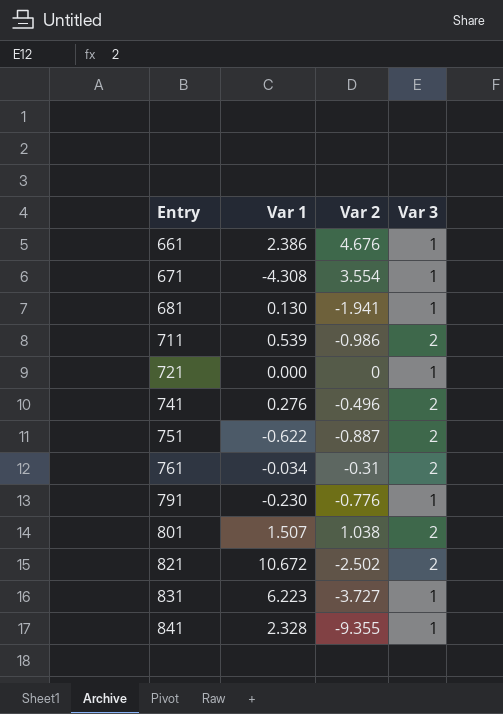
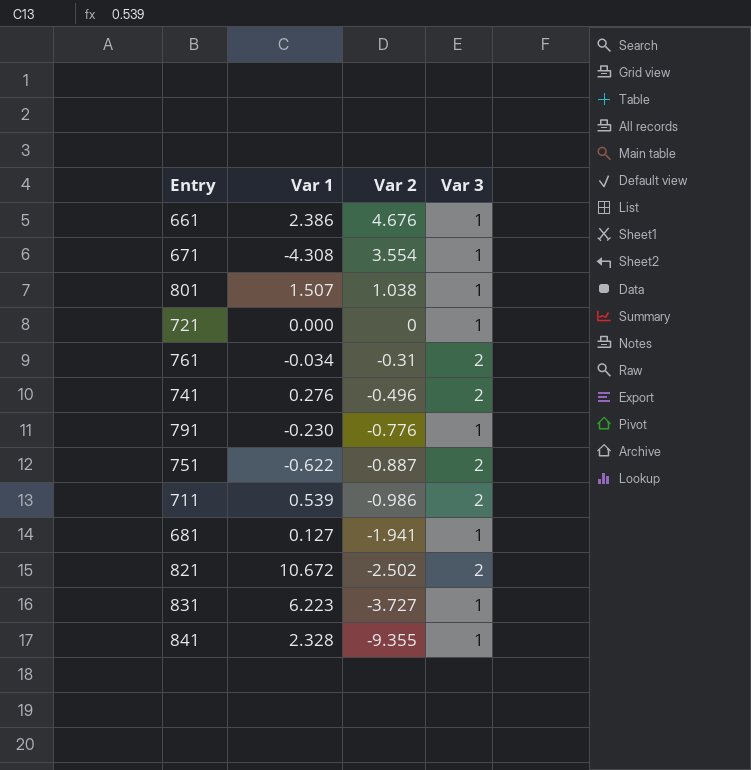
row order: Entry ascending -> Var 2 descending
801 | Var 3: 2 -> 1
681 | Var 1: 0.130 -> 0.127

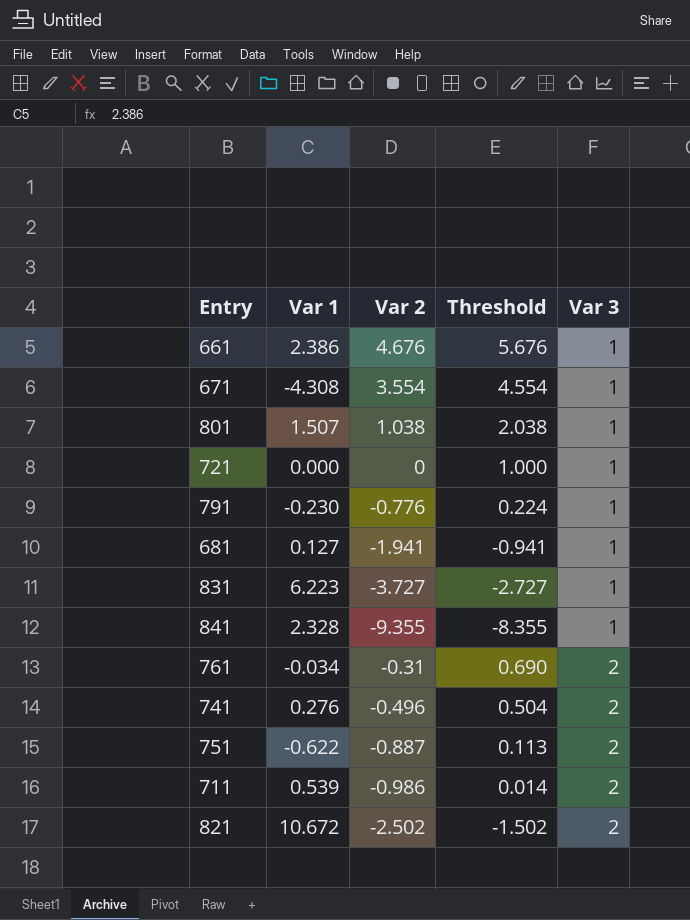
row order: Var 2 descending -> Var 3 ascending
column Threshold | formula: none -> [Var 2] + 1

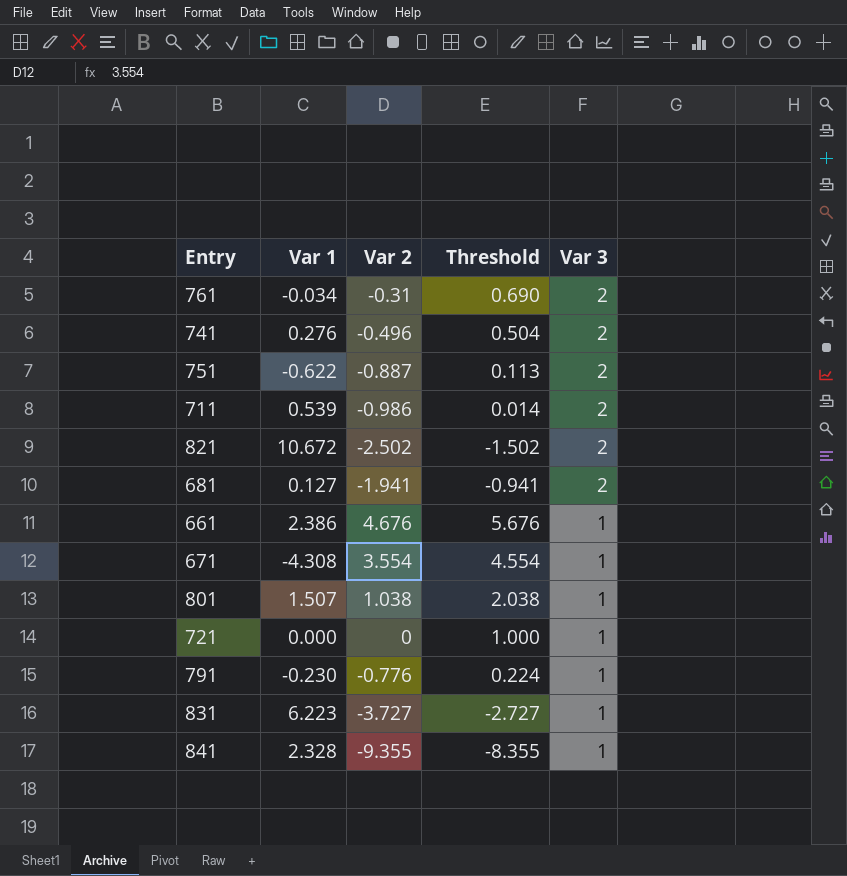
row order: Var 3 ascending -> Var 3 descending
681 | Var 3: 1 -> 2

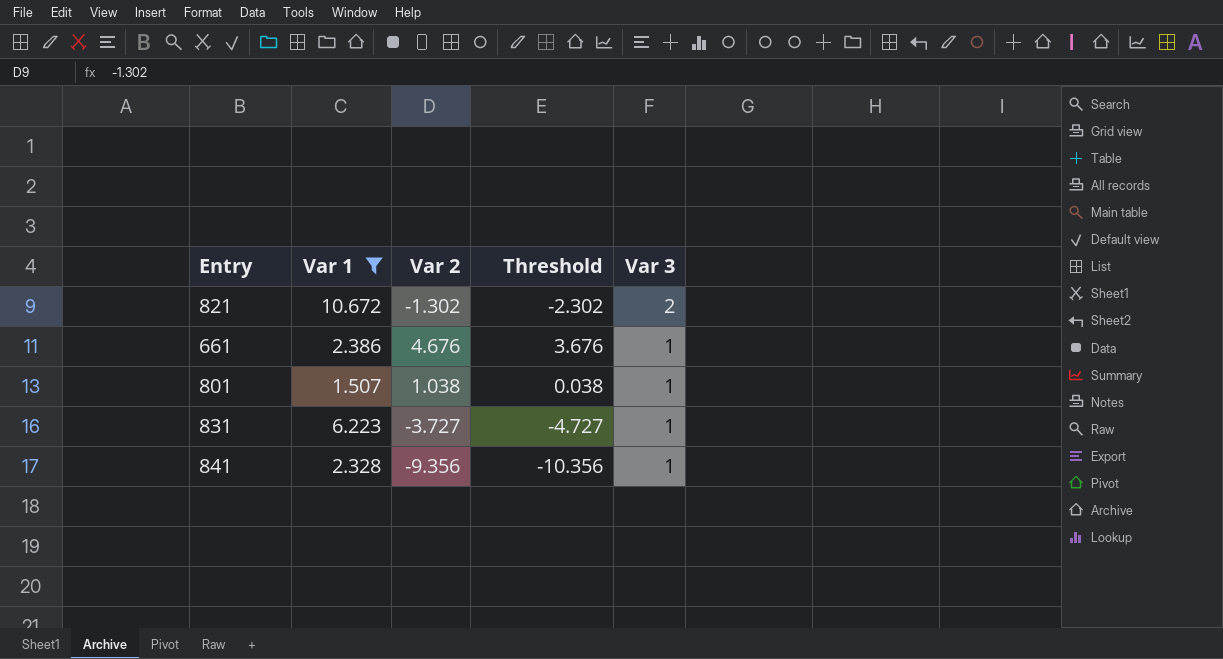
filter: none -> Var 1 >= 1.507
column Threshold | formula: [Var 2] + 1 -> [Var 2] - 1
821 | Var 2: -2.502 -> -1.302
841 | Var 2: -9.355 -> -9.356

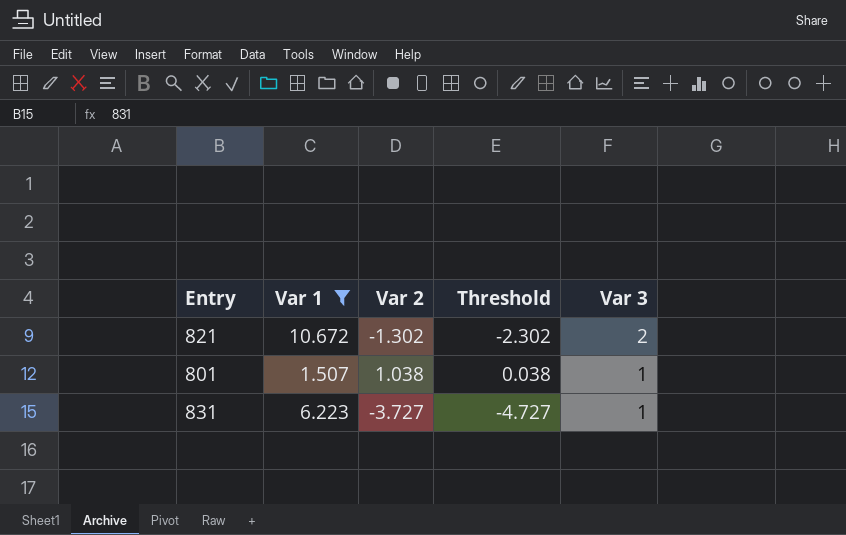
row 661: 2.386 | 4.676 | 3.676 | 1 -> none
row 841: 2.328 | -9.356 | -10.356 | 1 -> none

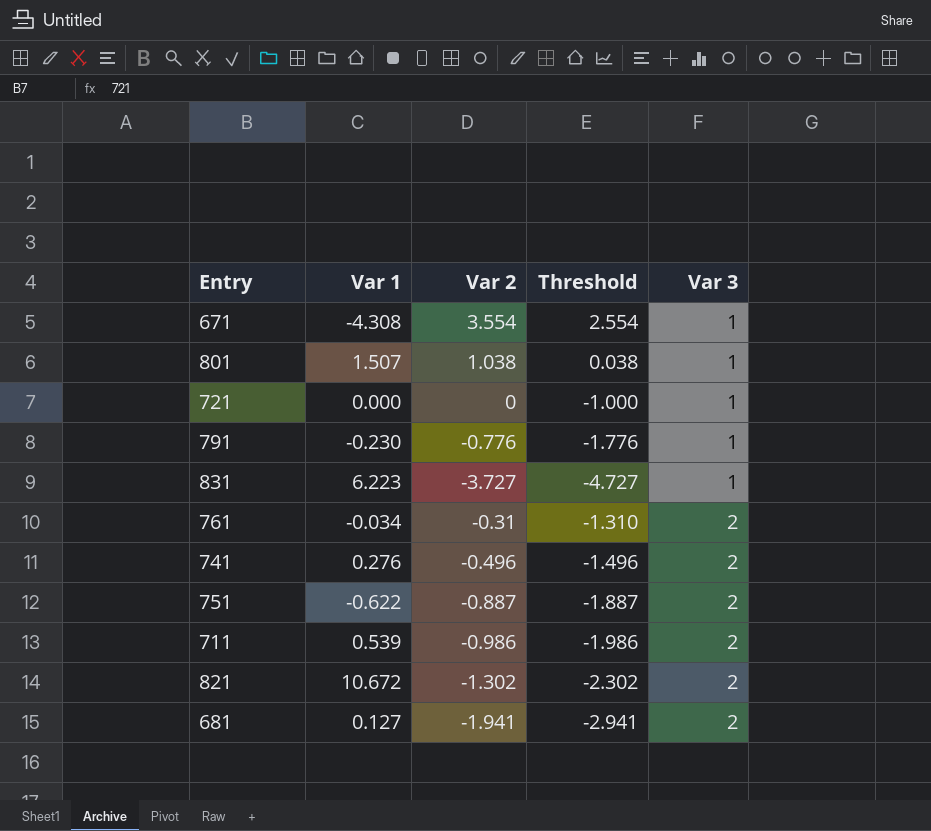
filter: Var 1 >= 1.507 -> none
row order: Var 3 descending -> Var 3 ascending

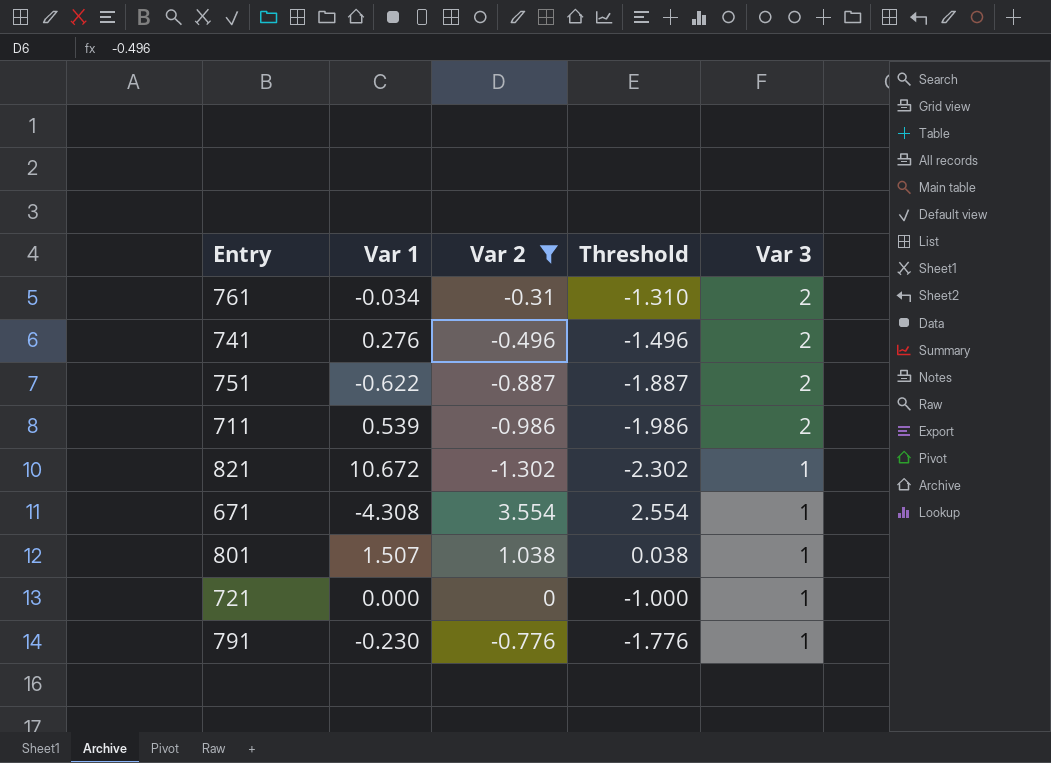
filter: none -> Var 2 >= -1.302
row order: Var 3 ascending -> Var 3 descending
821 | Var 3: 2 -> 1

